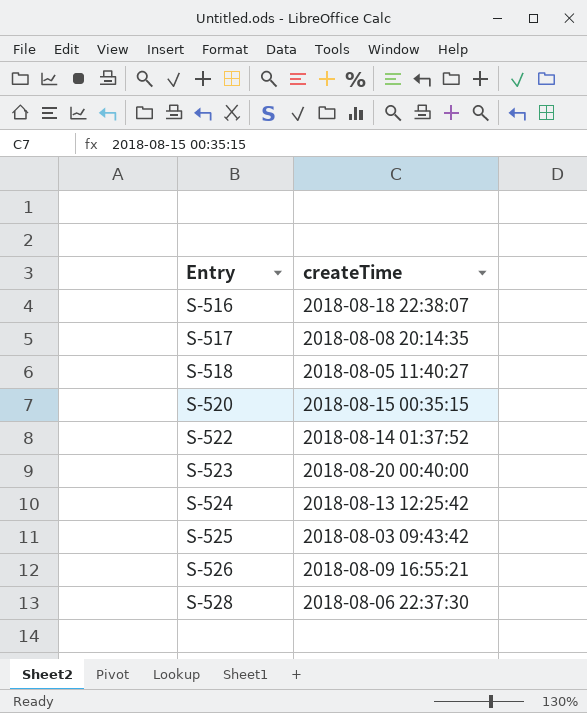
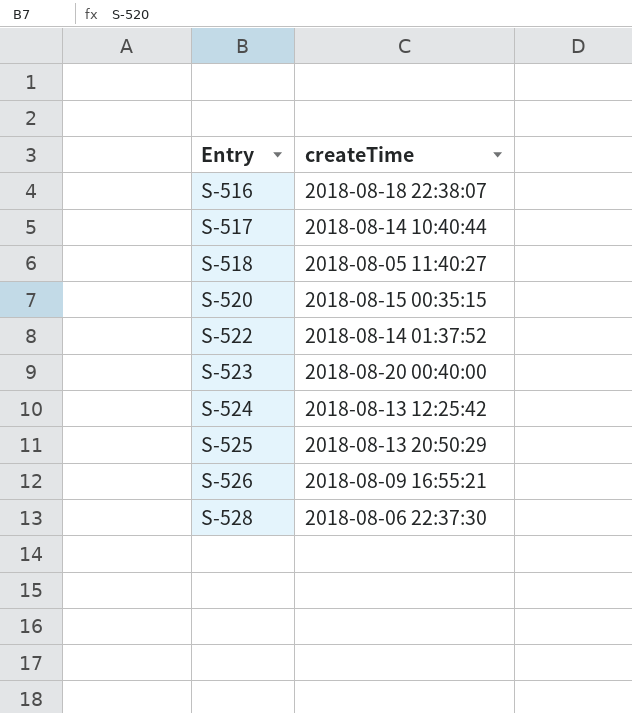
S-517 | createTime: 2018-08-08 20:14:35 -> 2018-08-14 10:40:44
S-525 | createTime: 2018-08-03 09:43:42 -> 2018-08-13 20:50:29

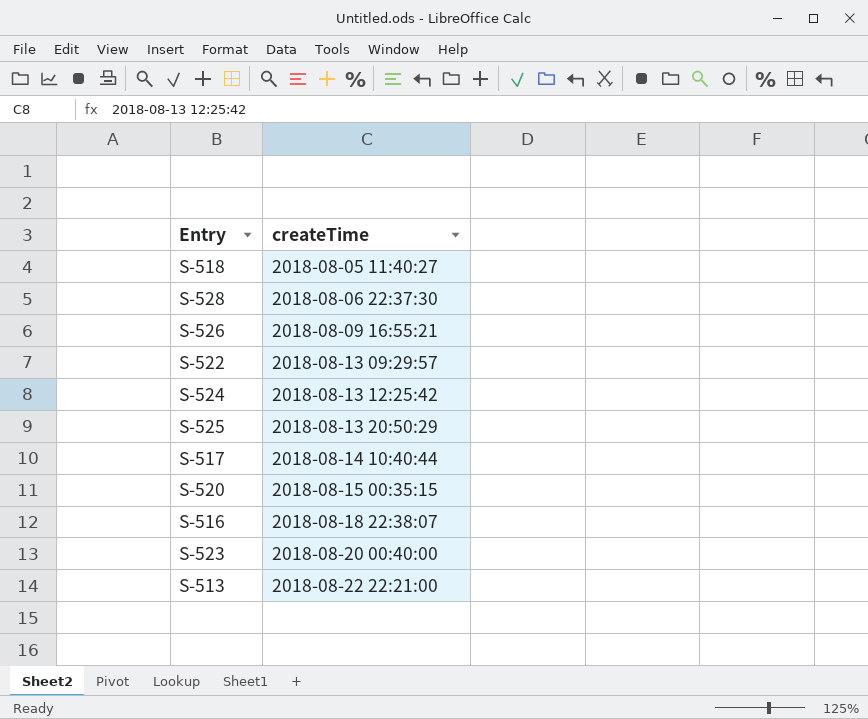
row order: Entry ascending -> createTime ascending
S-522 | createTime: 2018-08-14 01:37:52 -> 2018-08-13 09:29:57
row S-513: none -> 2018-08-22 22:21:00

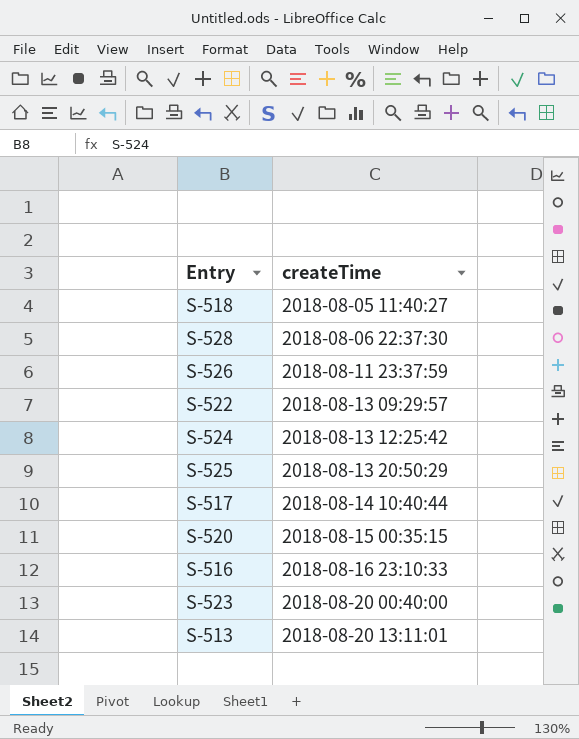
S-526 | createTime: 2018-08-09 16:55:21 -> 2018-08-11 23:37:59
S-516 | createTime: 2018-08-18 22:38:07 -> 2018-08-16 23:10:33
S-513 | createTime: 2018-08-22 22:21:00 -> 2018-08-20 13:11:01

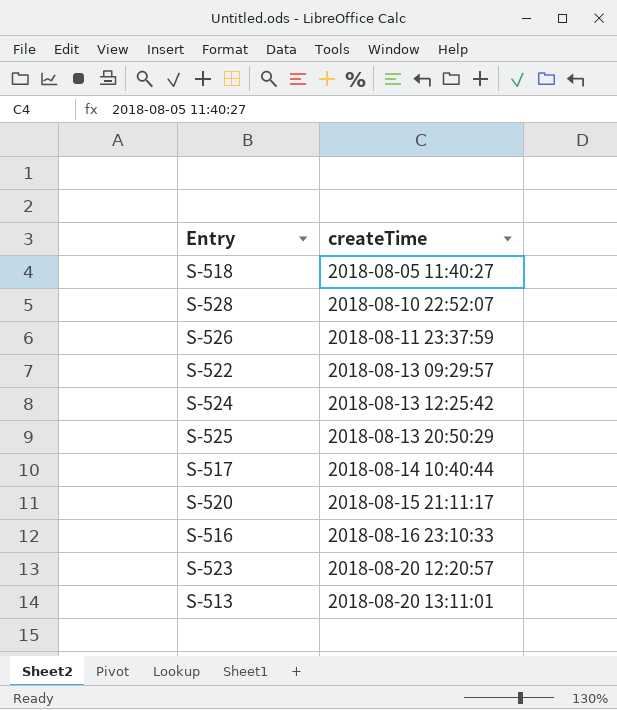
S-528 | createTime: 2018-08-06 22:37:30 -> 2018-08-10 22:52:07
S-520 | createTime: 2018-08-15 00:35:15 -> 2018-08-15 21:11:17
S-523 | createTime: 2018-08-20 00:40:00 -> 2018-08-20 12:20:57

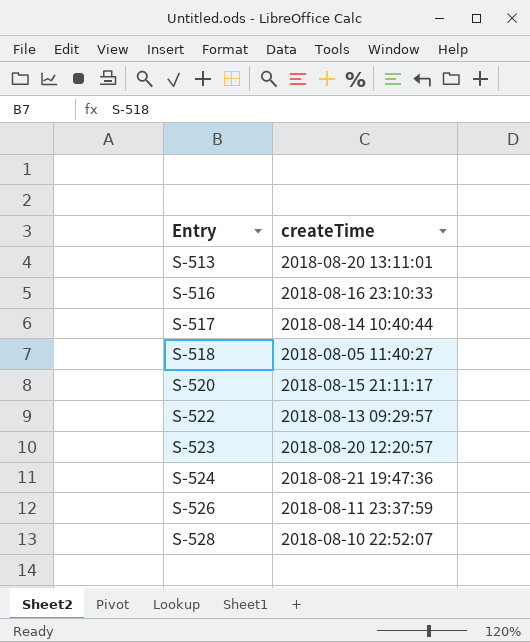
row order: createTime ascending -> Entry ascending
row S-525: 2018-08-13 20:50:29 -> none
S-524 | createTime: 2018-08-13 12:25:42 -> 2018-08-21 19:47:36

